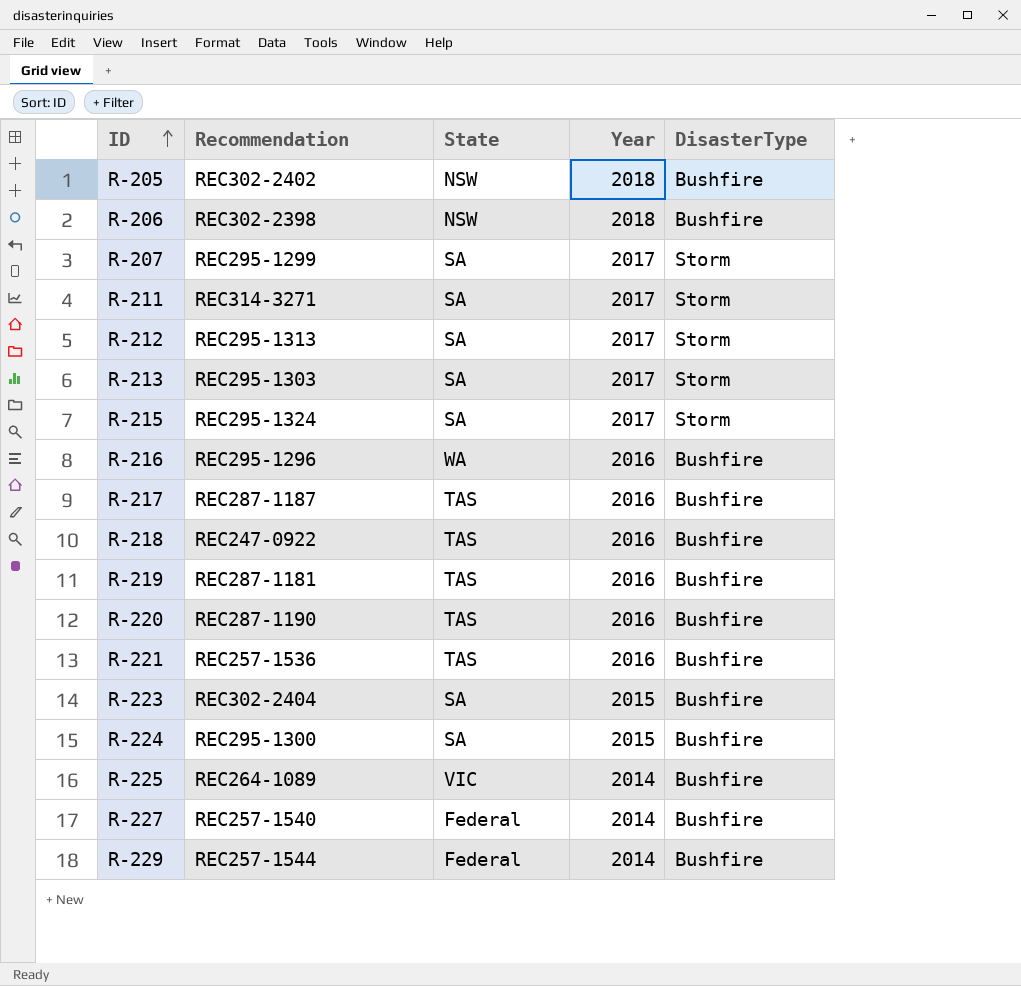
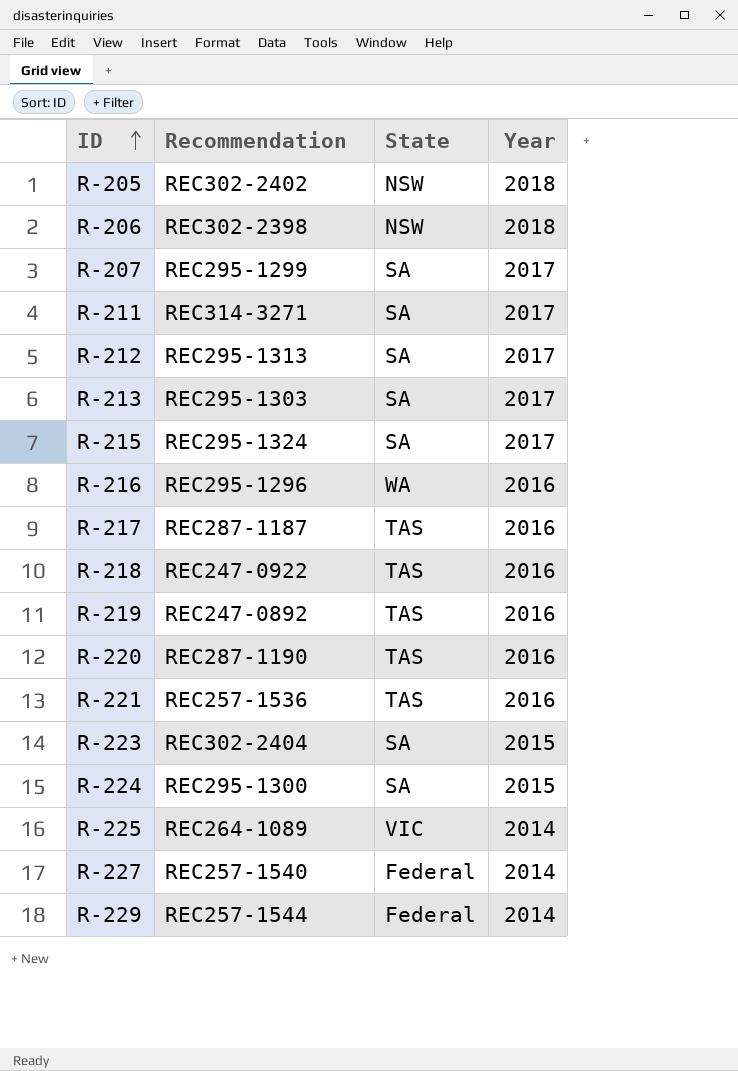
column DisasterType | position: 5 -> none
R-219 | Recommendation: REC287-1181 -> REC247-0892

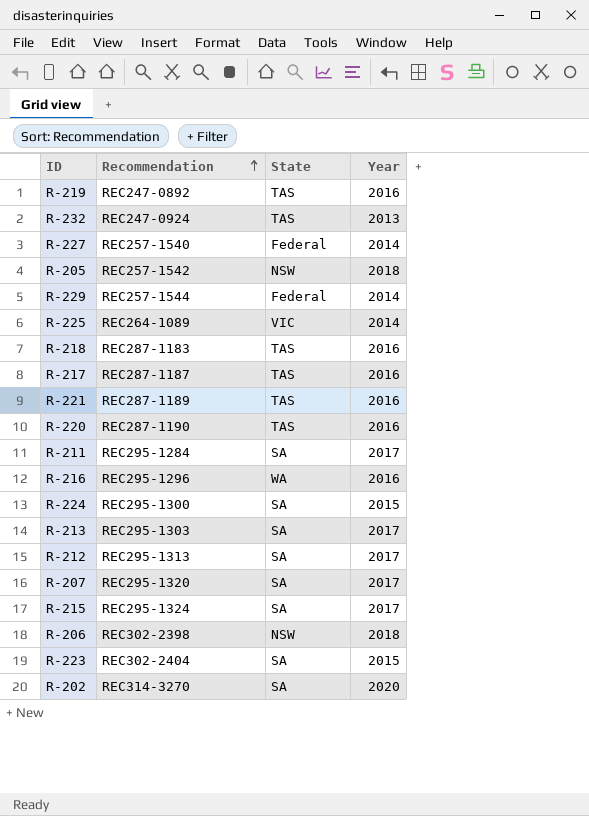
row order: ID ascending -> Recommendation ascending
row R-232: none -> REC247-0924 | TAS | 2013
R-205 | Recommendation: REC302-2402 -> REC257-1542
R-218 | Recommendation: REC247-0922 -> REC287-1183
R-221 | Recommendation: REC257-1536 -> REC287-1189
R-211 | Recommendation: REC314-3271 -> REC295-1284
R-207 | Recommendation: REC295-1299 -> REC295-1320
row R-202: none -> REC314-3270 | SA | 2020

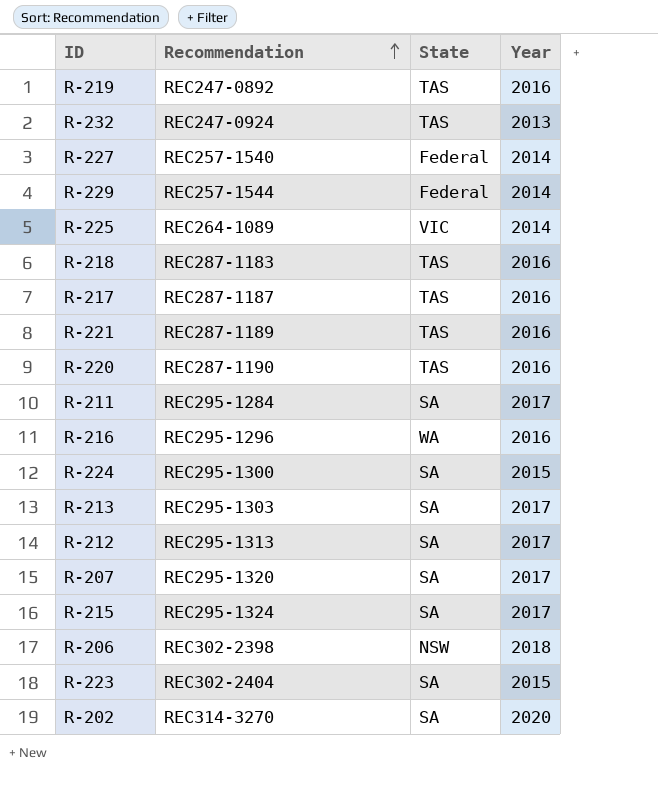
row R-205: REC257-1542 | NSW | 2018 -> none

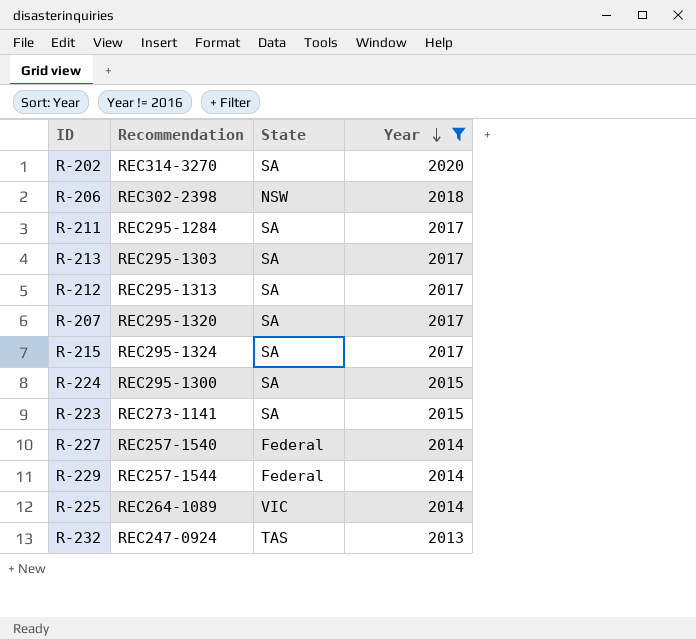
filter: none -> Year != 2016
row order: Recommendation ascending -> Year descending
R-223 | Recommendation: REC302-2404 -> REC273-1141

